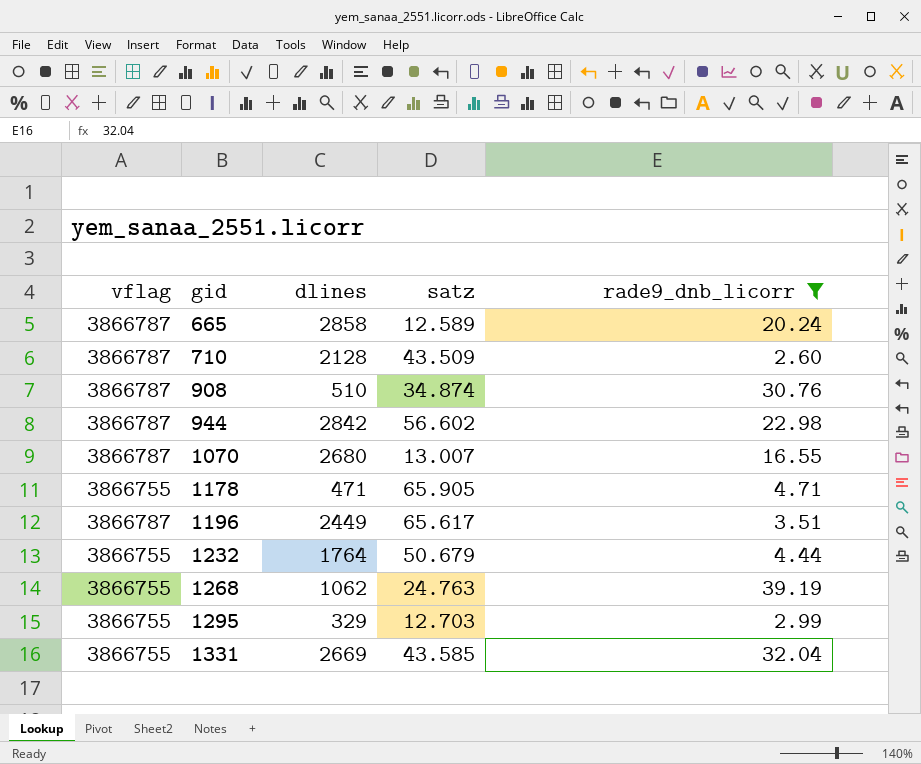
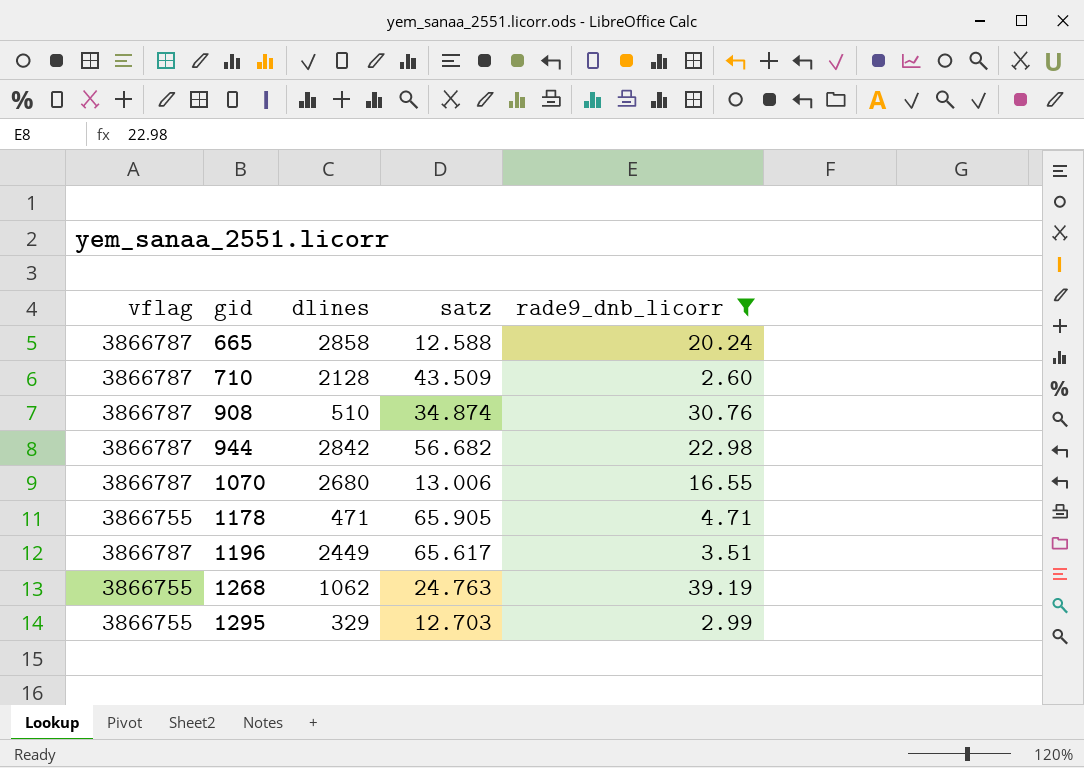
row 1232: 3866755 | 1764 | 50.679 | 4.44 -> none
row 1331: 3866755 | 2669 | 43.585 | 32.04 -> none
665 | satz: 12.589 -> 12.588
944 | satz: 56.602 -> 56.682
1070 | satz: 13.007 -> 13.006

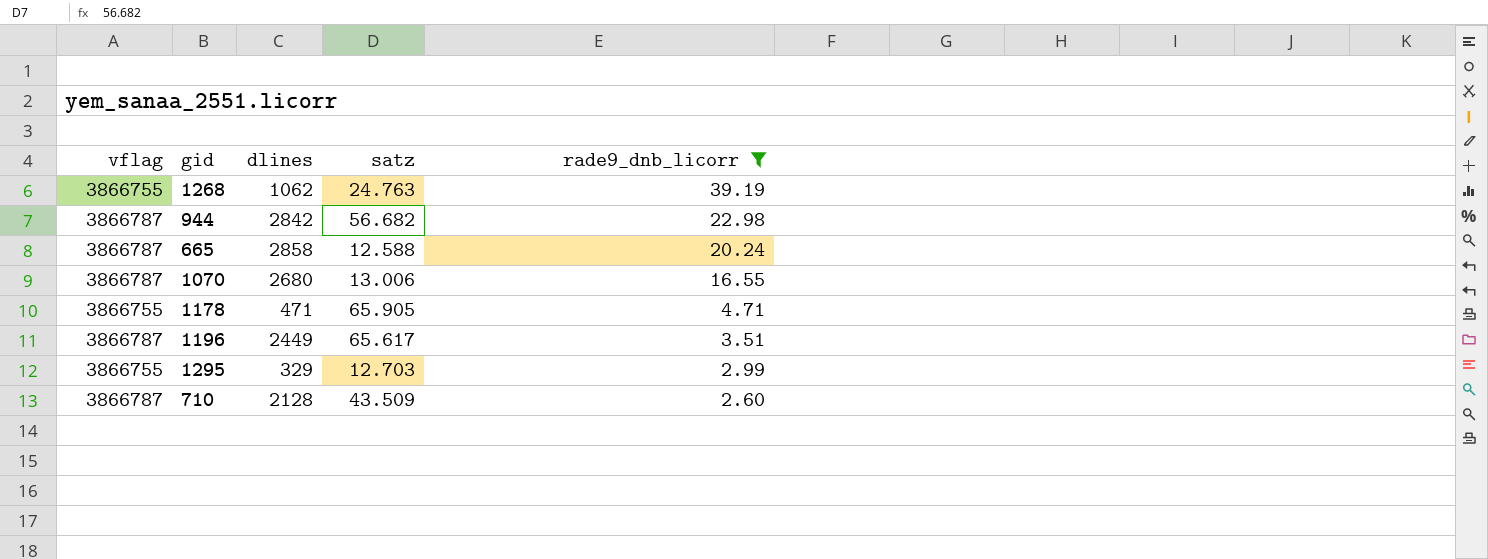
row order: gid ascending -> rade9_dnb_licorr descending
row 908: 3866787 | 510 | 34.874 | 30.76 -> none

